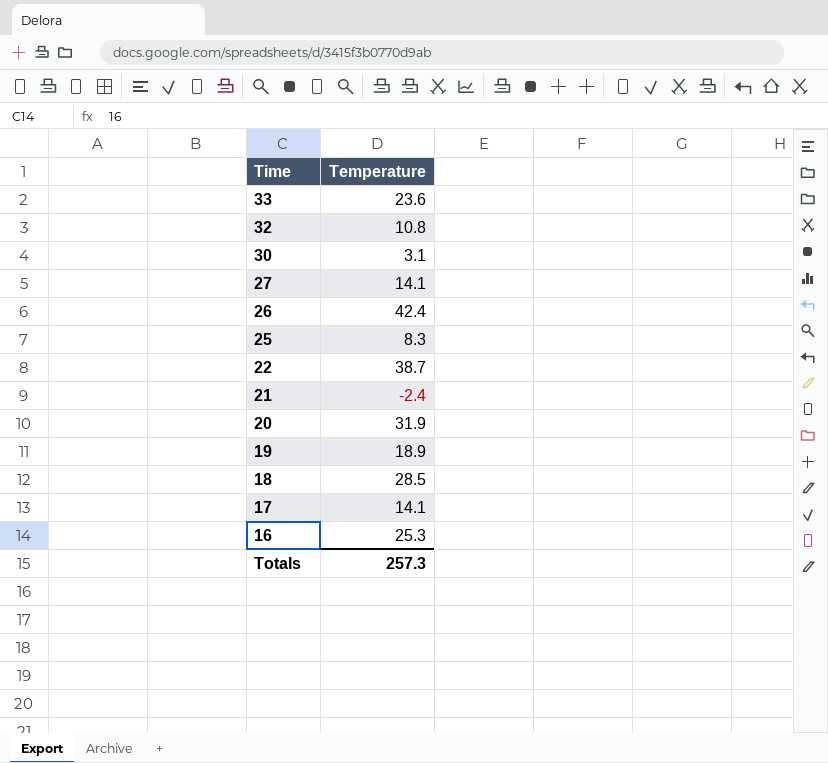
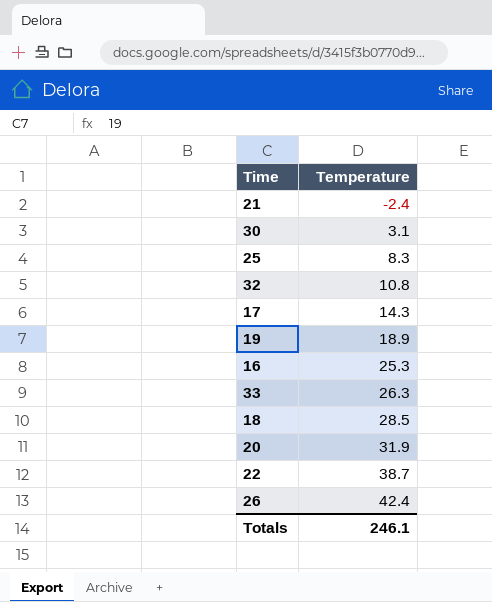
row order: Time descending -> Temperature ascending
row 27: 14.1 -> none
17 | Temperature: 14.1 -> 14.3
33 | Temperature: 23.6 -> 26.3
Totals | Temperature: 257.3 -> 246.1

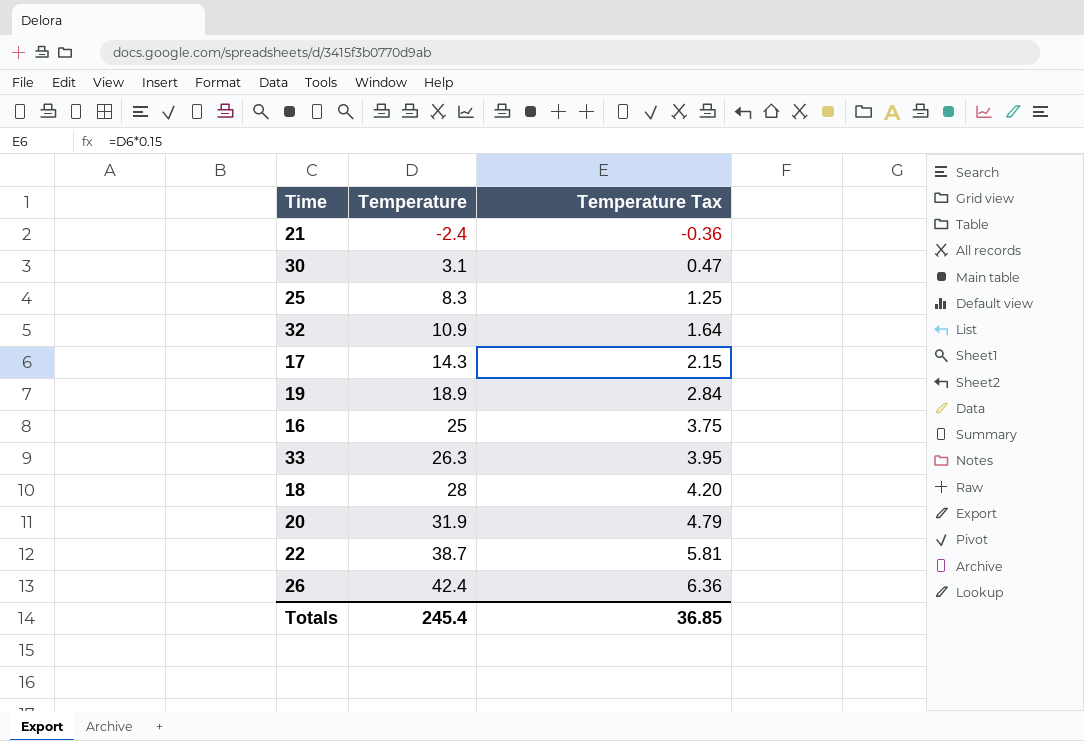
column Temperature Tax | formula: none -> [Temperature] * 0.15
32 | Temperature: 10.8 -> 10.9
16 | Temperature: 25.3 -> 25
18 | Temperature: 28.5 -> 28
Totals | Temperature: 246.1 -> 245.4

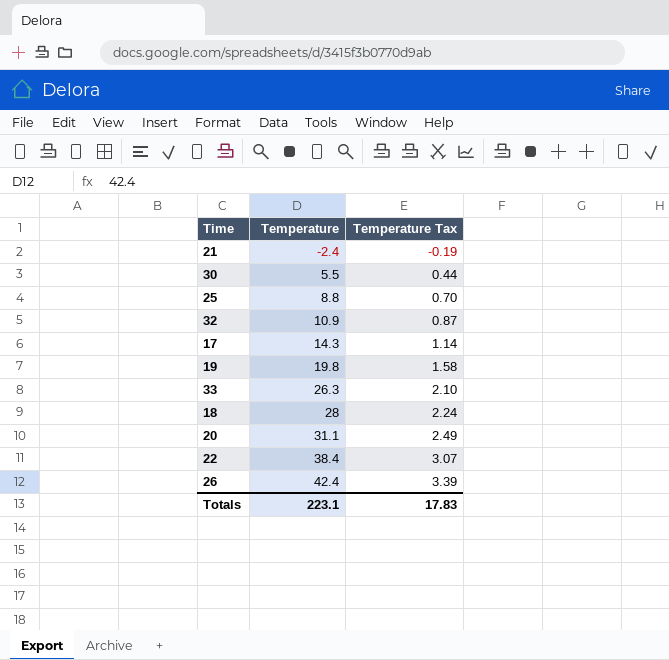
column Temperature Tax | formula: [Temperature] * 0.15 -> [Temperature] * 0.08
row 16: 25 | 3.75 -> none
30 | Temperature: 3.1 -> 5.5
25 | Temperature: 8.3 -> 8.8
19 | Temperature: 18.9 -> 19.8
20 | Temperature: 31.9 -> 31.1
22 | Temperature: 38.7 -> 38.4
Totals | Temperature: 245.4 -> 223.1
Totals | Temperature Tax: 36.85 -> 17.83

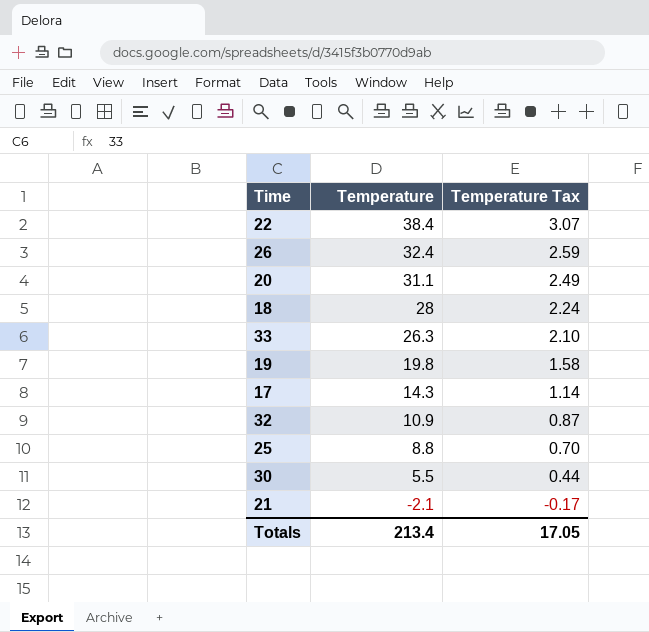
row order: Temperature ascending -> Temperature descending
26 | Temperature: 42.4 -> 32.4
26 | Temperature Tax: 3.39 -> 2.59
21 | Temperature: -2.4 -> -2.1
21 | Temperature Tax: -0.19 -> -0.17
Totals | Temperature: 223.1 -> 213.4
Totals | Temperature Tax: 17.83 -> 17.05

